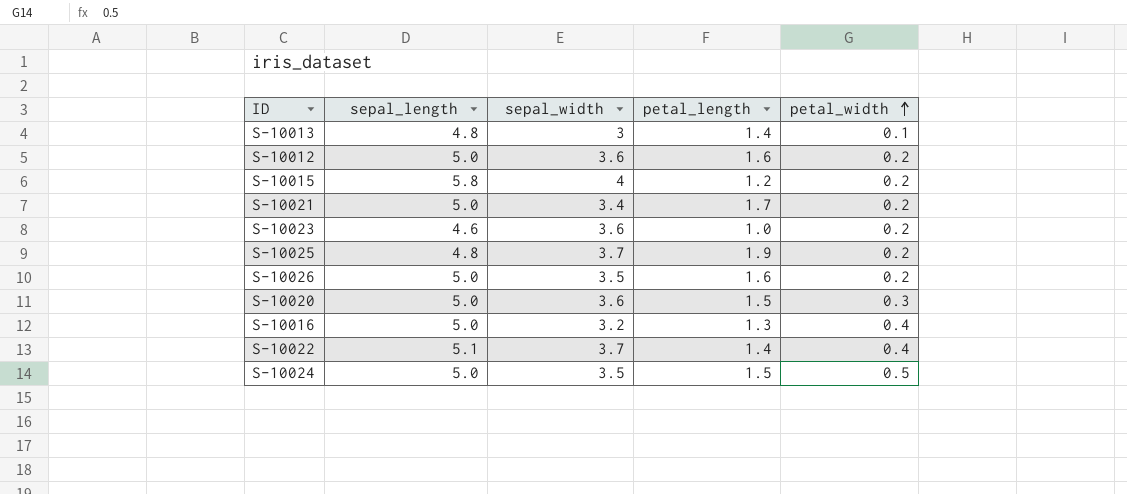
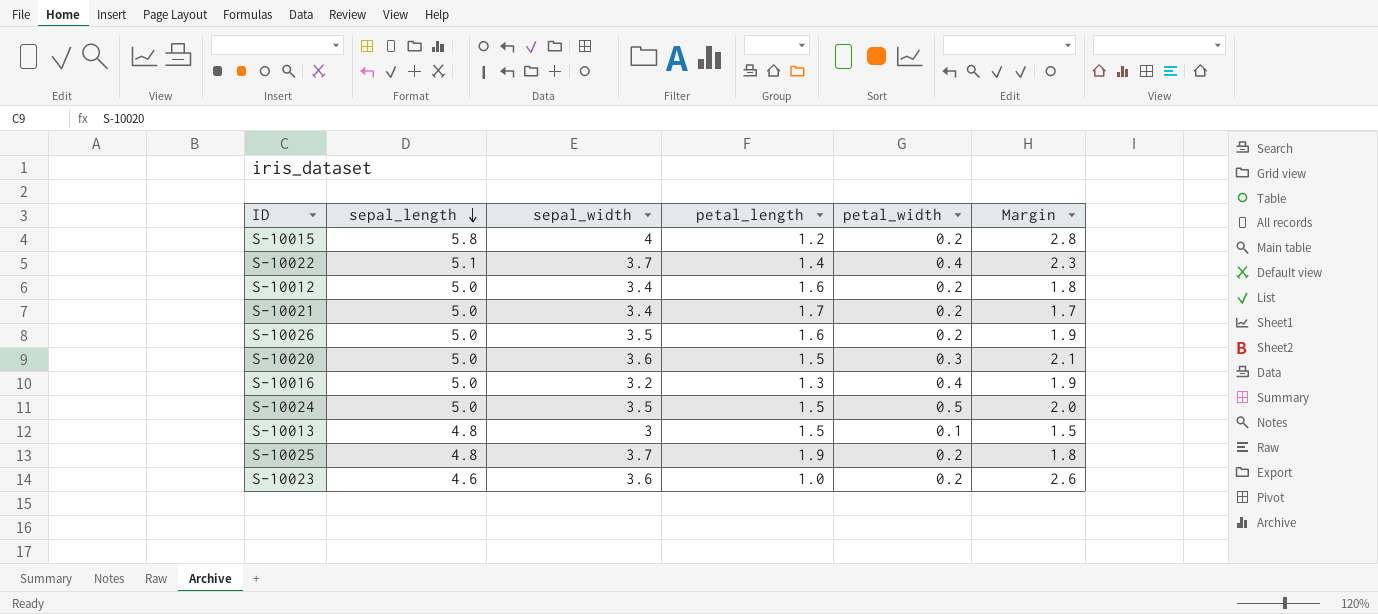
row order: petal_width ascending -> sepal_length descending
column Margin | formula: none -> [sepal_width] - [petal_length]
S-10012 | sepal_width: 3.6 -> 3.4
S-10013 | petal_length: 1.4 -> 1.5

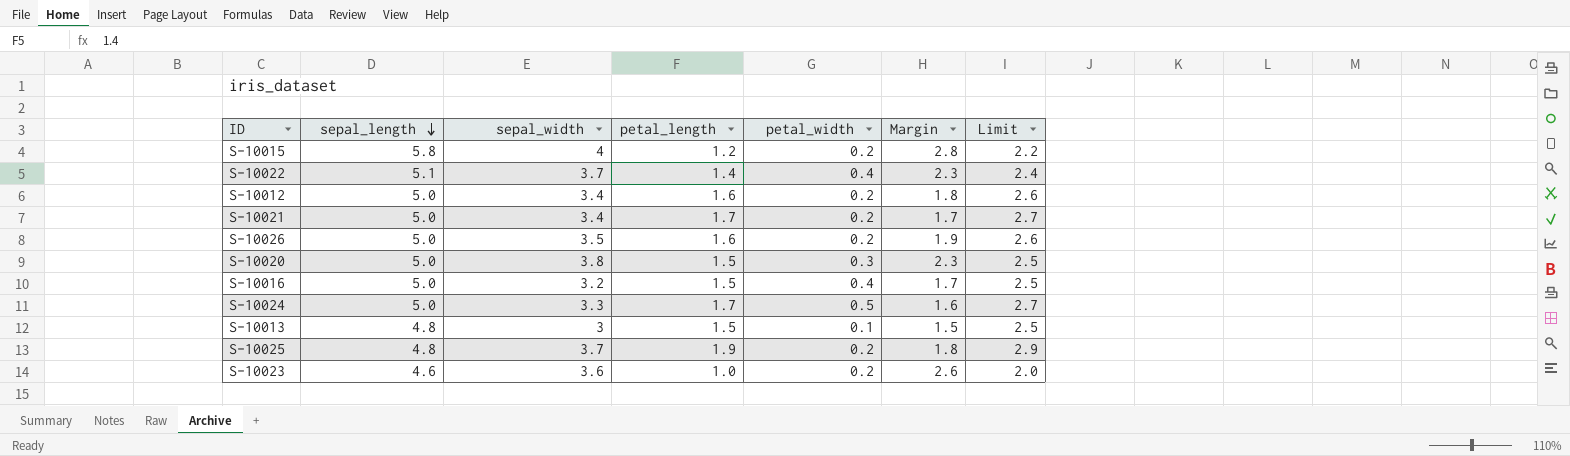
column Limit | formula: none -> [petal_length] + 1
S-10020 | sepal_width: 3.6 -> 3.8
S-10020 | Margin: 2.1 -> 2.3
S-10016 | petal_length: 1.3 -> 1.5
S-10016 | Margin: 1.9 -> 1.7
S-10024 | sepal_width: 3.5 -> 3.3
S-10024 | petal_length: 1.5 -> 1.7
S-10024 | Margin: 2.0 -> 1.6

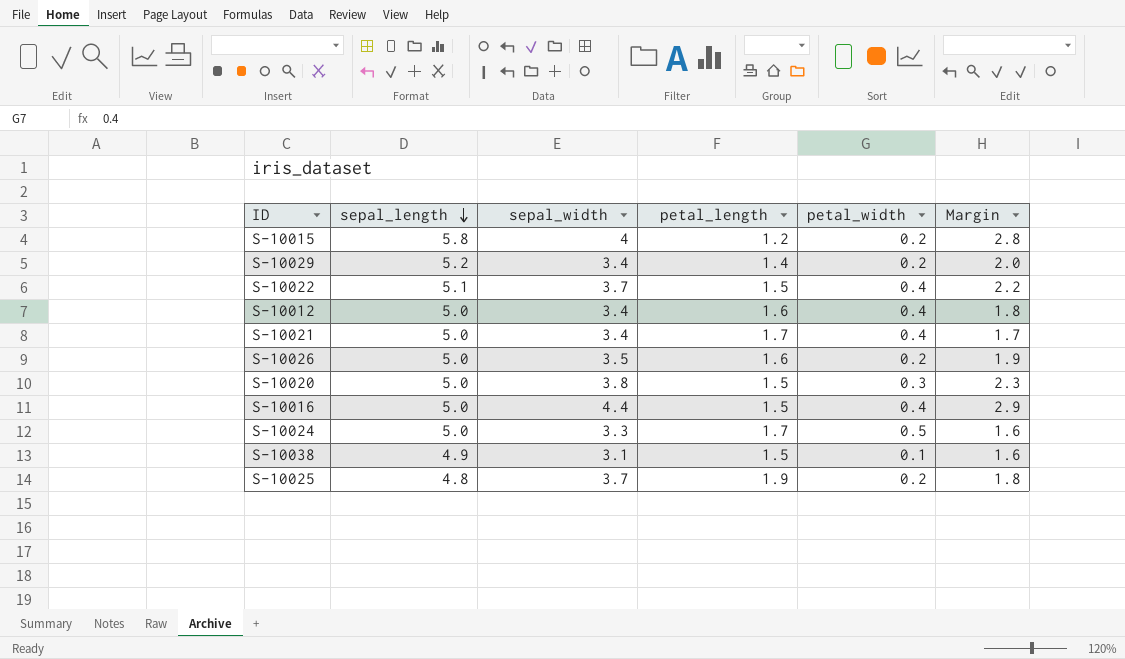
column Limit | formula: [petal_length] + 1 -> none
row S-10013: 4.8 | 3 | 1.5 | 0.1 | 1.5 | 2.5 -> none
row S-10023: 4.6 | 3.6 | 1.0 | 0.2 | 2.6 | 2.0 -> none
row S-10029: none -> 5.2 | 3.4 | 1.4 | 0.2 | 2.0
S-10022 | petal_length: 1.4 -> 1.5
S-10022 | Margin: 2.3 -> 2.2
S-10012 | petal_width: 0.2 -> 0.4
S-10021 | petal_width: 0.2 -> 0.4
S-10016 | sepal_width: 3.2 -> 4.4
S-10016 | Margin: 1.7 -> 2.9
row S-10038: none -> 4.9 | 3.1 | 1.5 | 0.1 | 1.6

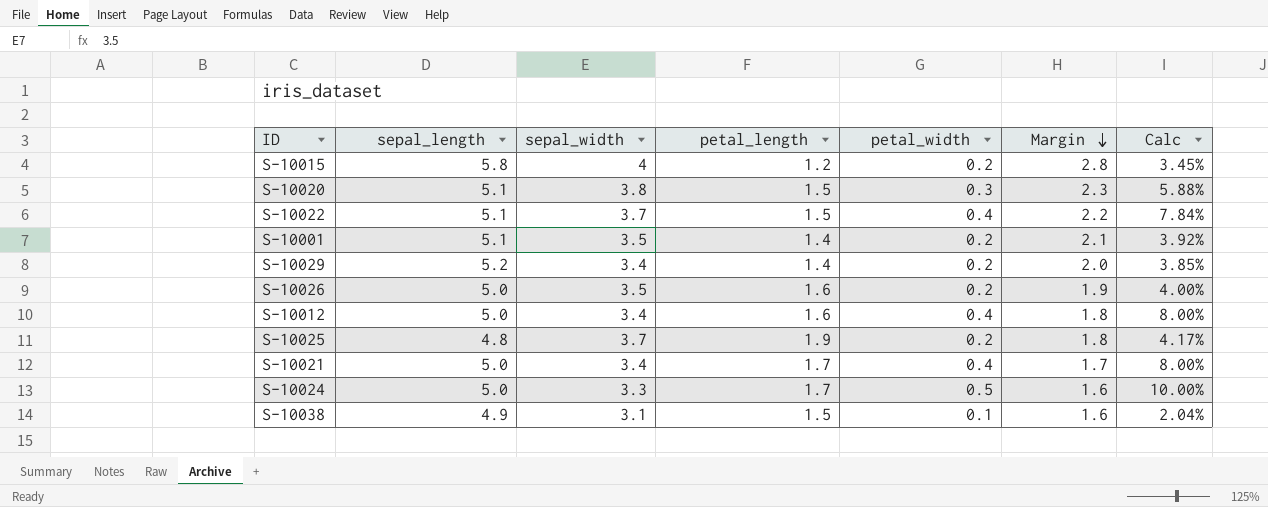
row order: sepal_length descending -> Margin descending
column Calc | formula: none -> [petal_width] / [sepal_length]
row S-10016: 5.0 | 4.4 | 1.5 | 0.4 | 2.9 -> none
S-10020 | sepal_length: 5.0 -> 5.1
row S-10001: none -> 5.1 | 3.5 | 1.4 | 0.2 | 2.1 | 3.92%

